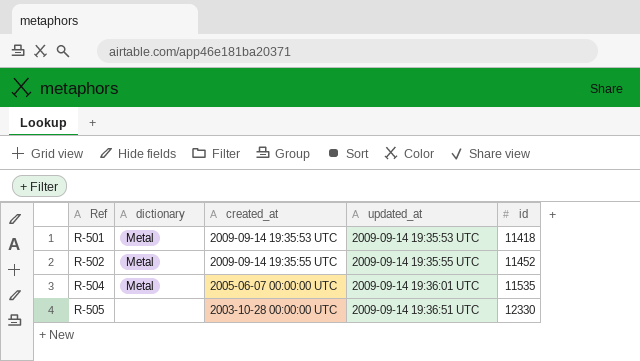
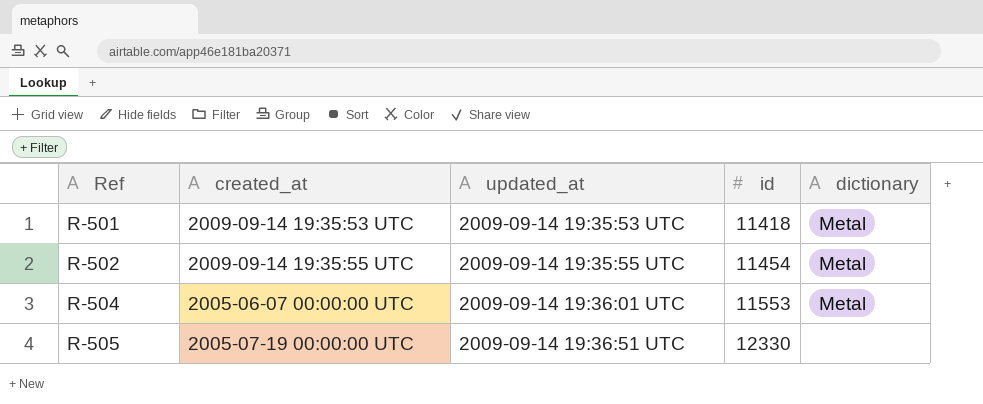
column dictionary | position: 2 -> 5
R-502 | id: 11452 -> 11454
R-504 | id: 11535 -> 11553
R-505 | created_at: 2003-10-28 00:00:00 UTC -> 2005-07-19 00:00:00 UTC

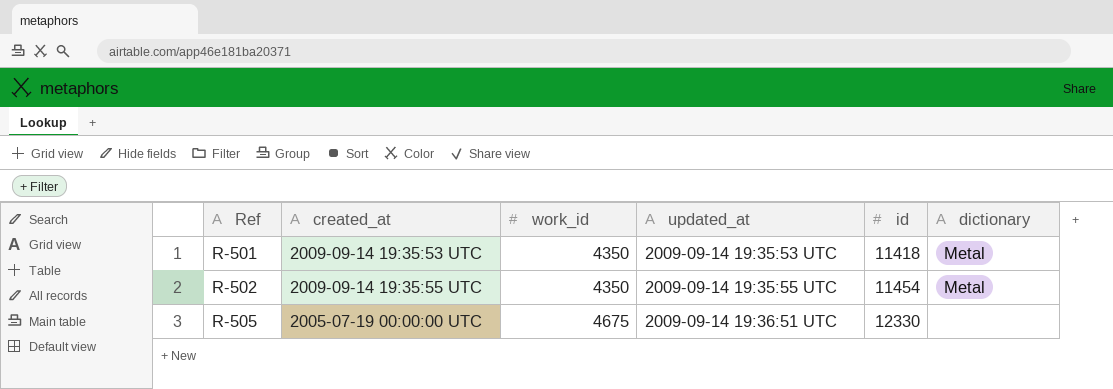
column work_id | position: none -> 3
row R-504: 2005-06-07 00:00:00 UTC | 2009-09-14 19:36:01 UTC | 11553 | Metal -> none

